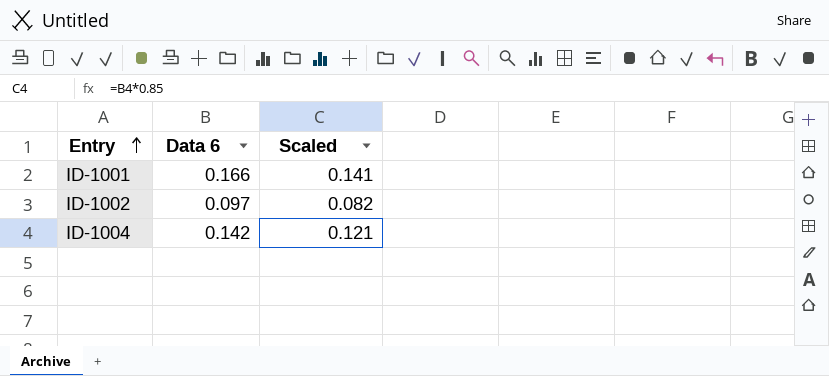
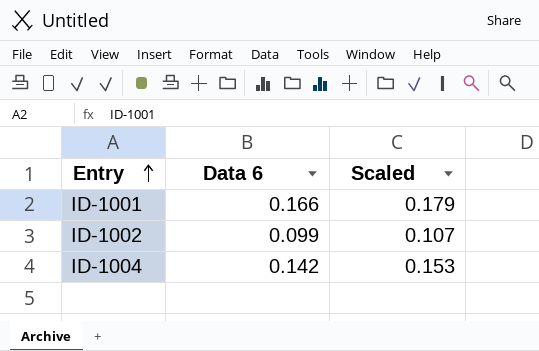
column Scaled | formula: [Data 6] * 0.85 -> [Data 6] * 1.08
ID-1002 | Data 6: 0.097 -> 0.099

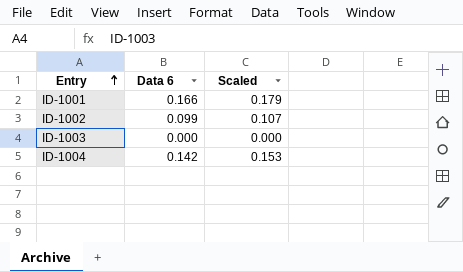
row ID-1003: none -> 0.000 | 0.000

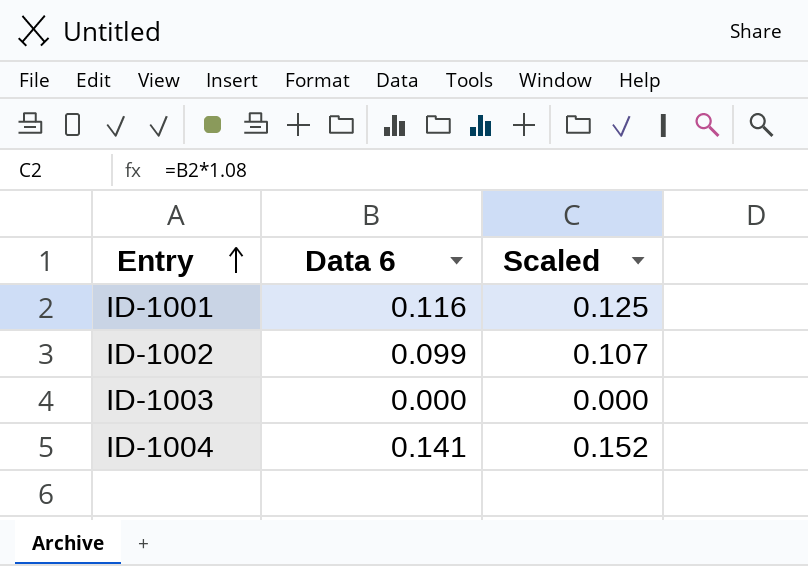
ID-1001 | Data 6: 0.166 -> 0.116
ID-1001 | Scaled: 0.179 -> 0.125
ID-1004 | Data 6: 0.142 -> 0.141
ID-1004 | Scaled: 0.153 -> 0.152

